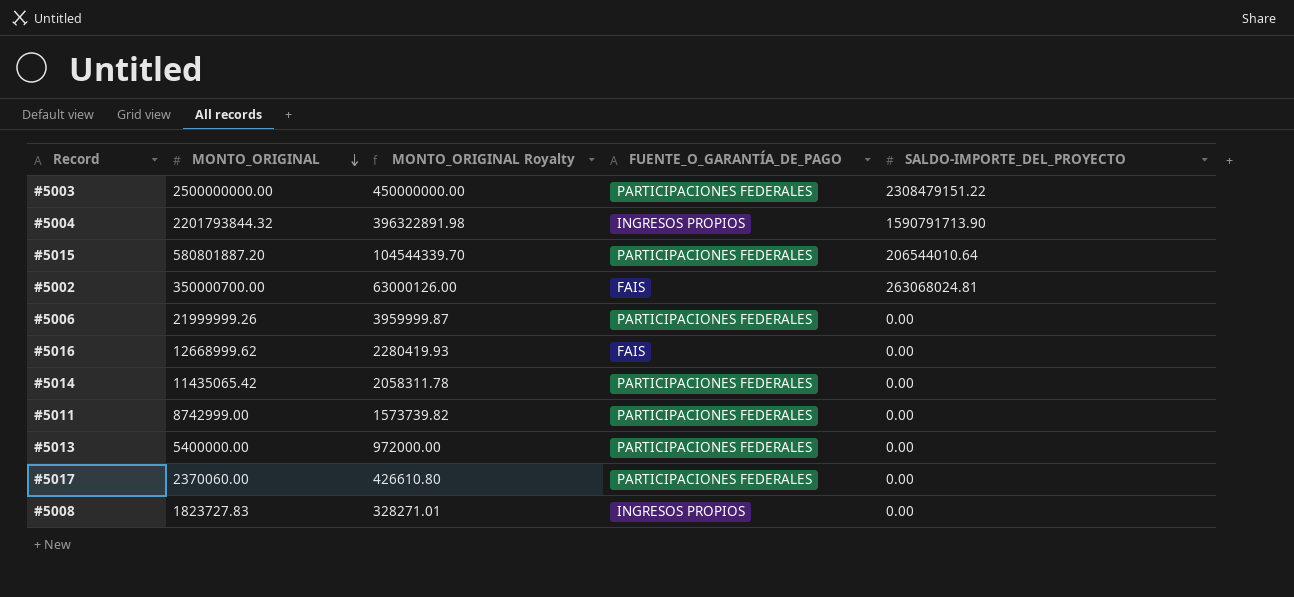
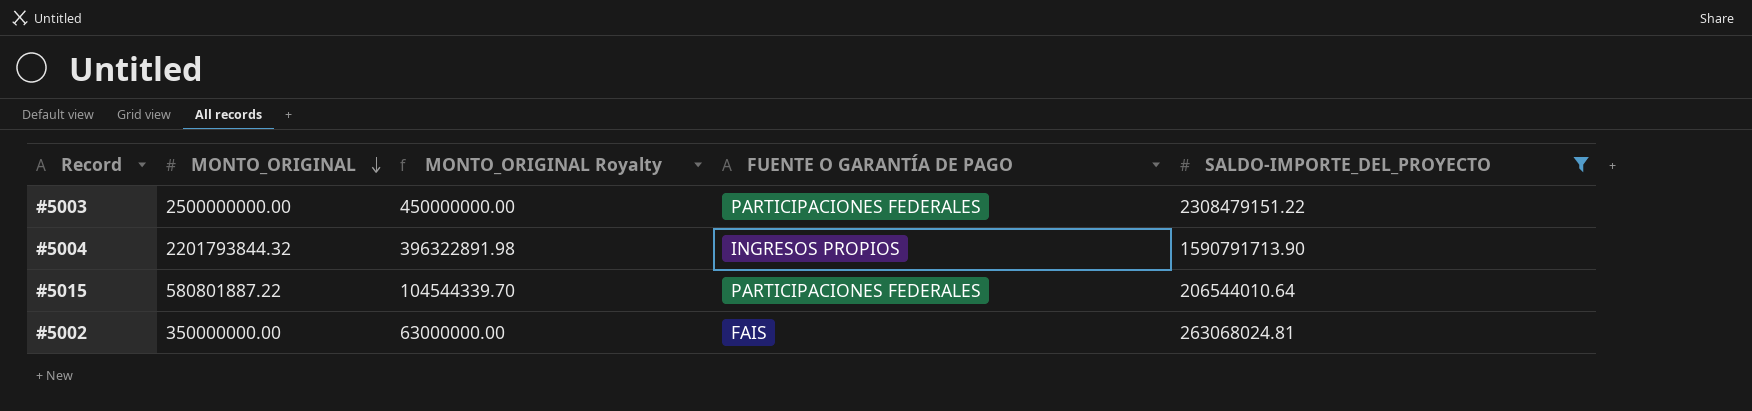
filter: none -> SALDO-IMPORTE_DEL_PROYECTO != 0.00
column name: FUENTE_O_GARANTÍA_DE_PAGO -> FUENTE O GARANTÍA DE PAGO
#5015 | MONTO_ORIGINAL: 580801887.20 -> 580801887.22
#5002 | MONTO_ORIGINAL: 350000700.00 -> 350000000.00
#5002 | MONTO_ORIGINAL Royalty: 63000126.00 -> 63000000.00

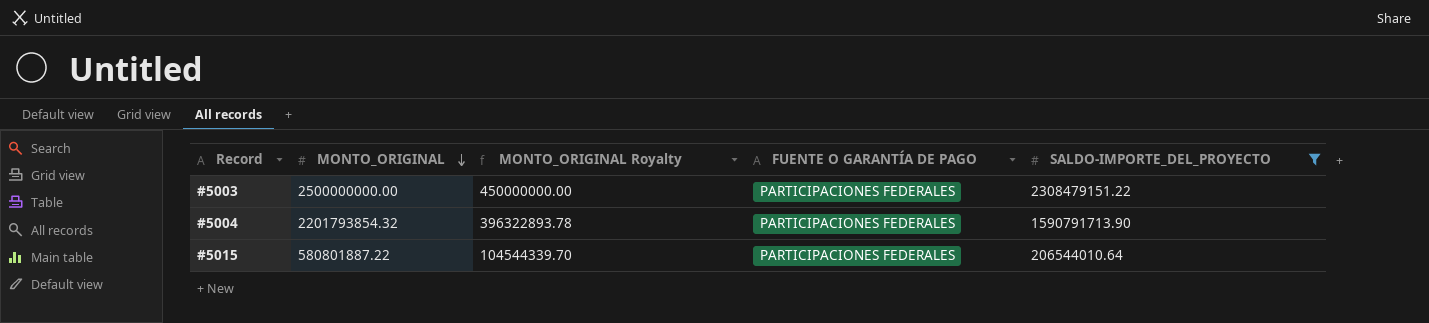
row #5002: 350000000.00 | 63000000.00 | FAIS | 263068024.81 -> none
#5004 | MONTO_ORIGINAL: 2201793844.32 -> 2201793854.32
#5004 | MONTO_ORIGINAL Royalty: 396322891.98 -> 396322893.78
#5004 | FUENTE O GARANTÍA DE PAGO: INGRESOS PROPIOS -> PARTICIPACIONES FEDERALES

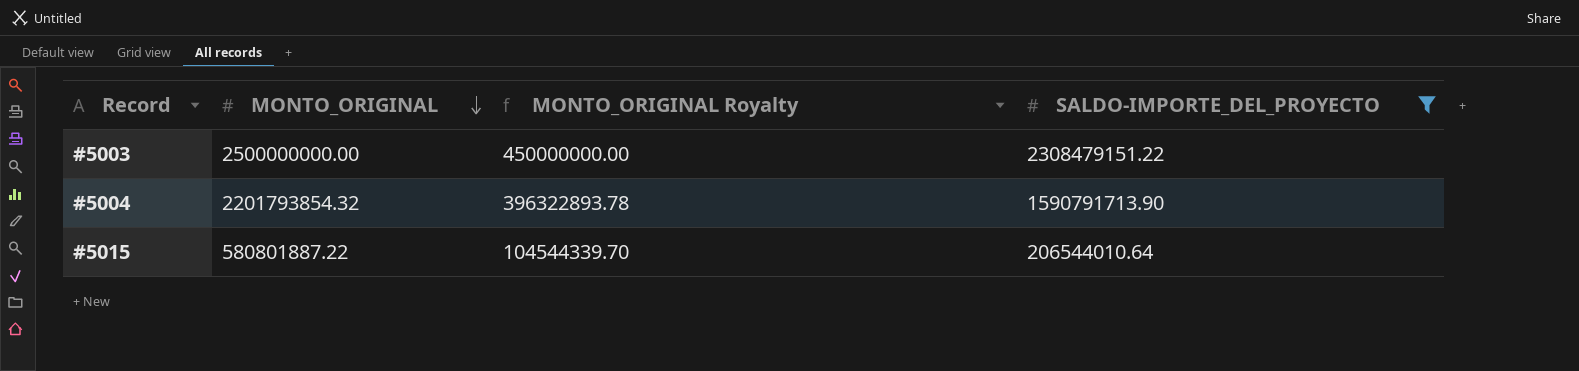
column FUENTE O GARANTÍA DE PAGO | position: 4 -> none

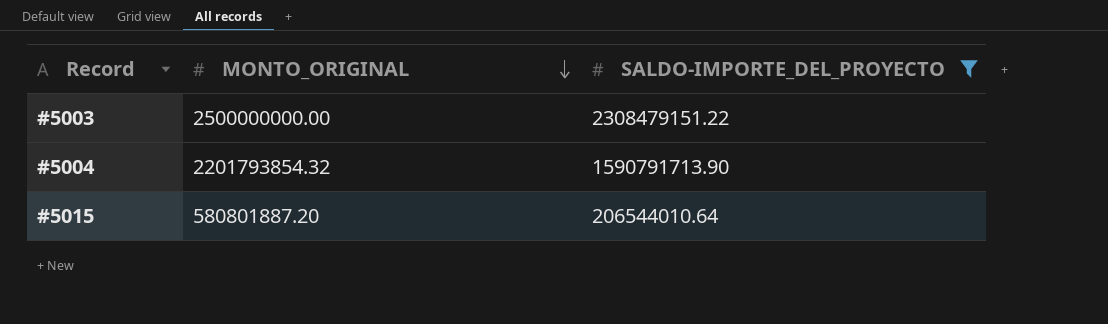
column MONTO_ORIGINAL Royalty | formula: [MONTO_ORIGINAL] * 0.18 -> none
#5015 | MONTO_ORIGINAL: 580801887.22 -> 580801887.20

